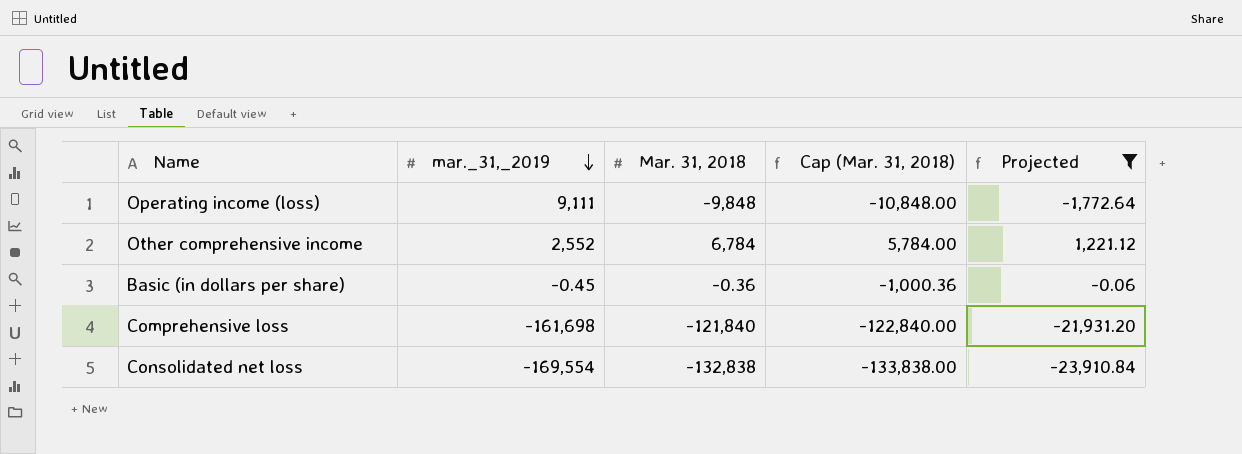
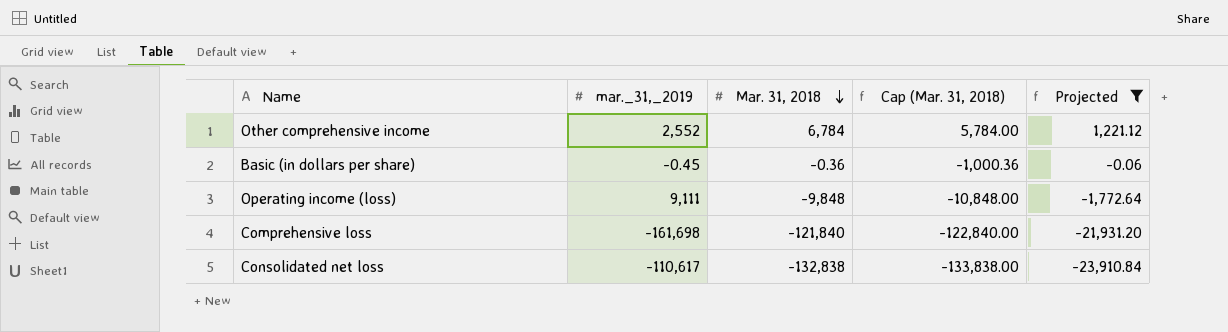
row order: mar._31,_2019 descending -> Mar. 31, 2018 descending
Consolidated net loss | mar._31,_2019: -169,554 -> -110,617

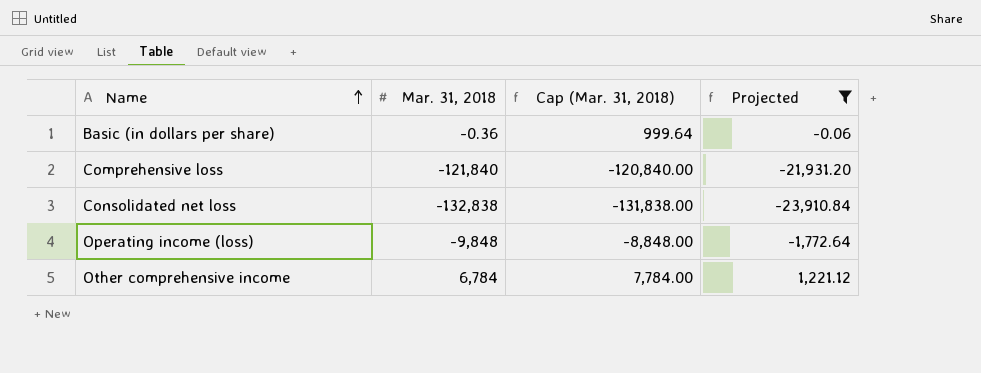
row order: Mar. 31, 2018 descending -> Name ascending
column mar._31,_2019 | position: 2 -> none
column Cap (Mar. 31, 2018) | formula: [Mar. 31, 2018] - 1000 -> [Mar. 31, 2018] + 1000

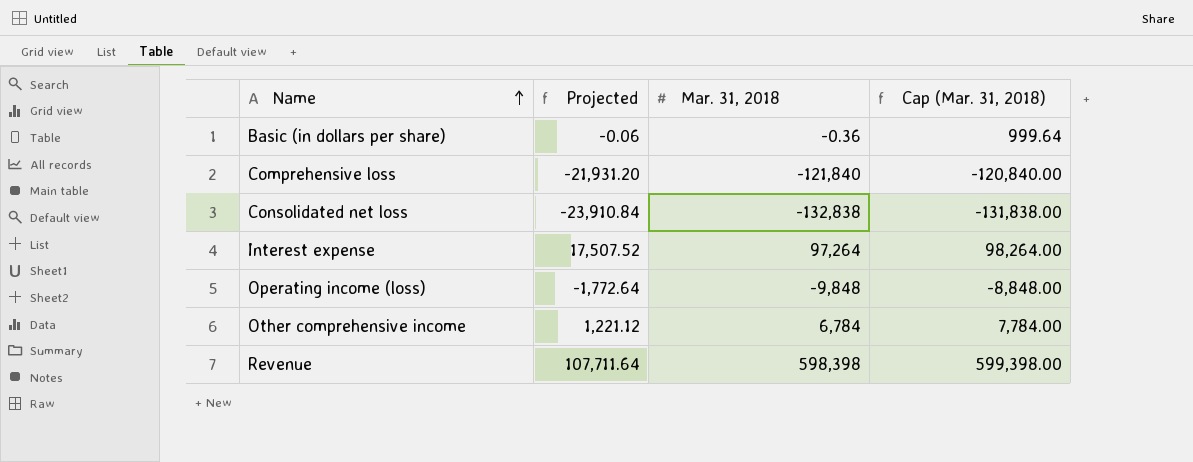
filter: Projected <= 1,221.12 -> none
column Projected | position: 4 -> 2

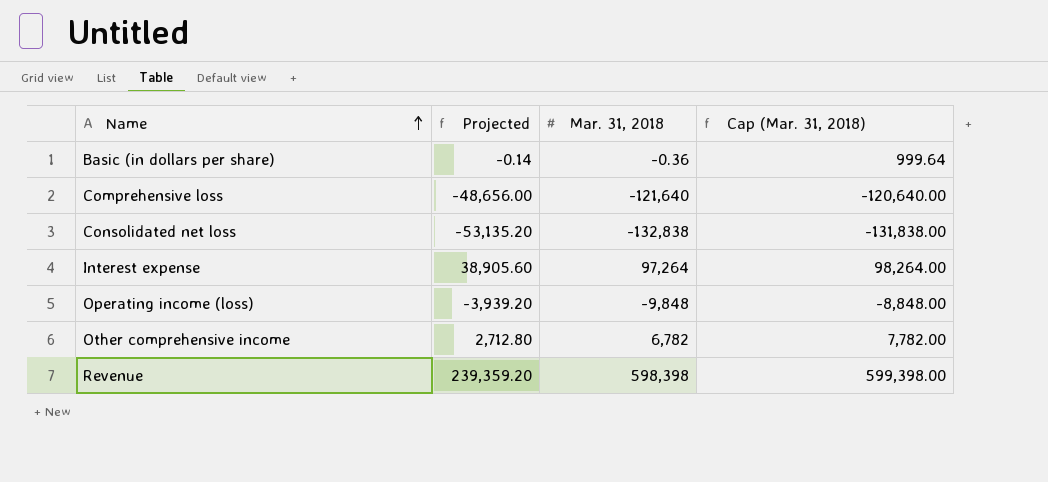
column Projected | formula: [Mar. 31, 2018] * 0.18 -> [Mar. 31, 2018] * 0.4
Comprehensive loss | Mar. 31, 2018: -121,840 -> -121,640
Comprehensive loss | Cap (Mar. 31, 2018): -120,840.00 -> -120,640.00
Other comprehensive income | Mar. 31, 2018: 6,784 -> 6,782
Other comprehensive income | Cap (Mar. 31, 2018): 7,784.00 -> 7,782.00

